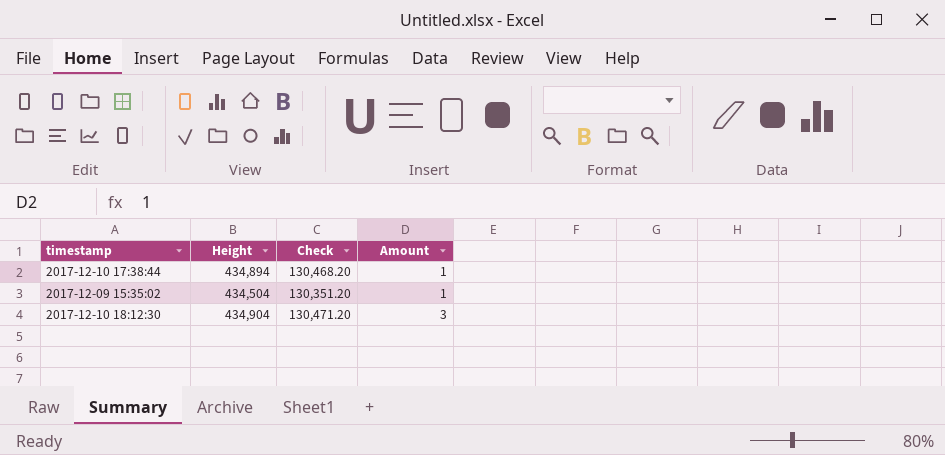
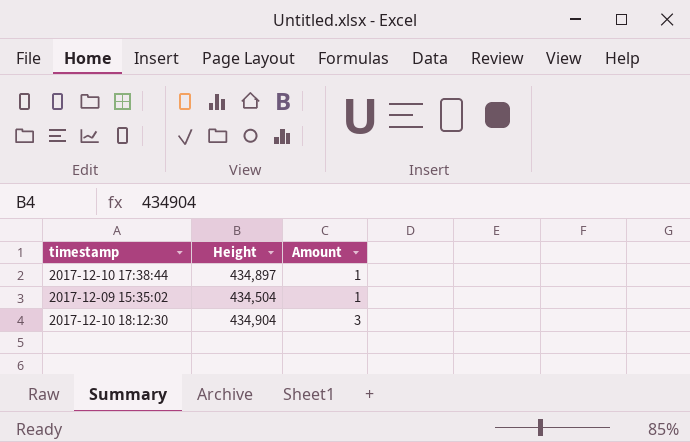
column Check | formula: [Height] * 0.3 -> none
2017-12-10 17:38:44 | Height: 434,894 -> 434,897

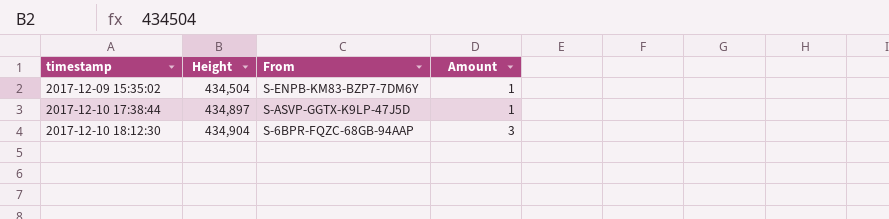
row order: Amount ascending -> timestamp ascending
column From | position: none -> 3

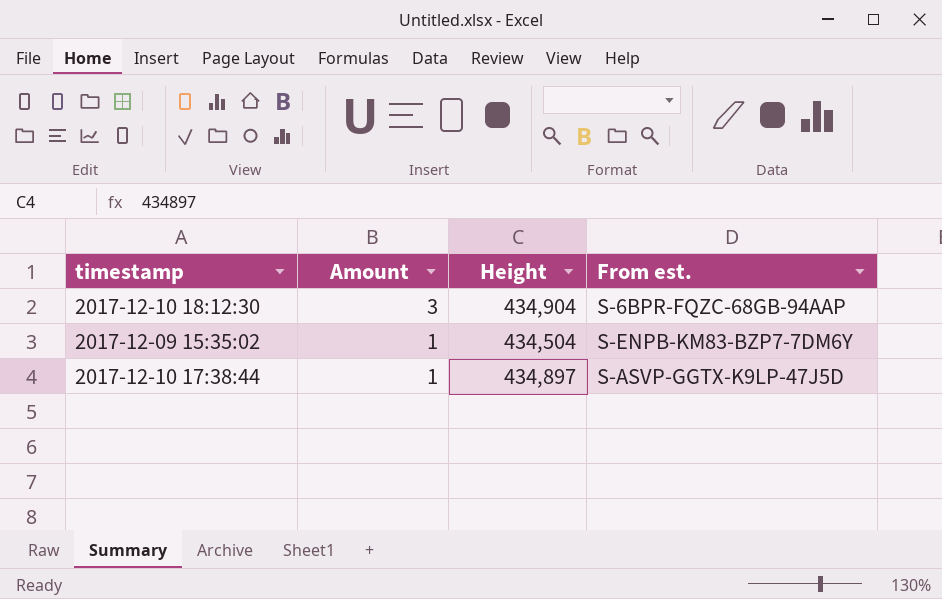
row order: timestamp ascending -> Amount descending
column Amount | position: 4 -> 2
column name: From -> From est.

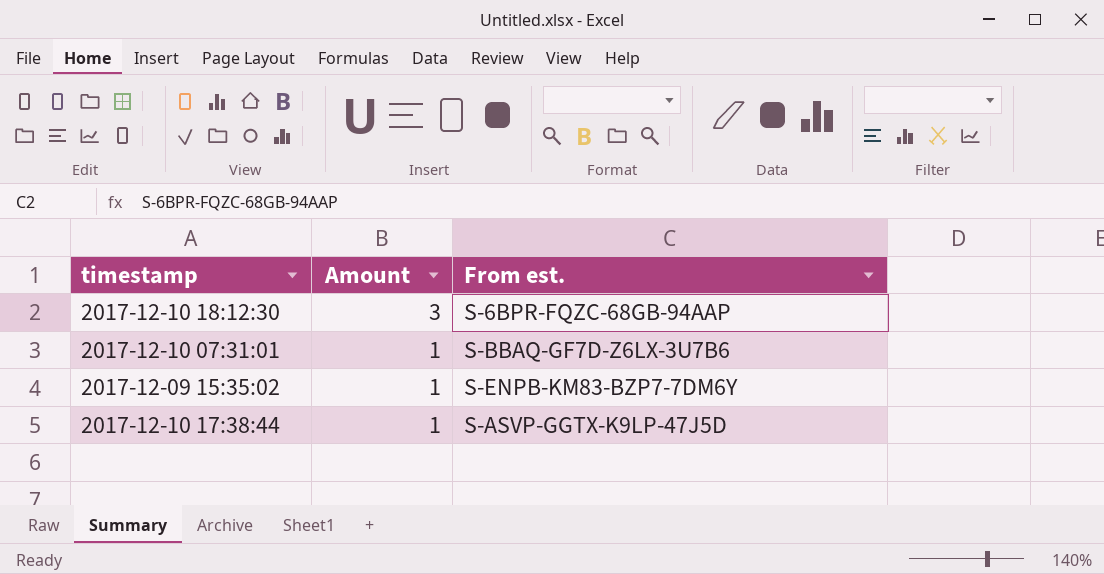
column Height | position: 3 -> none
row 2017-12-10 07:31:01: none -> 1 | S-BBAQ-GF7D-Z6LX-3U7B6

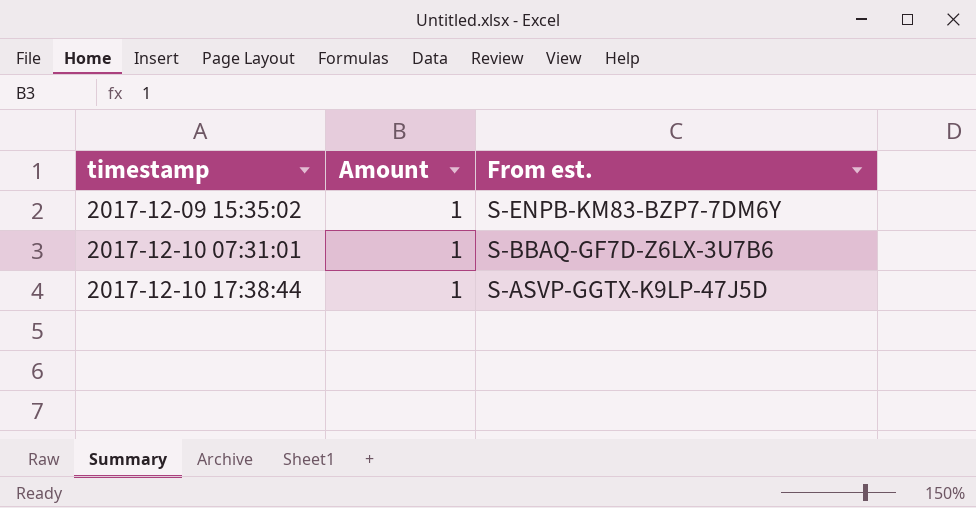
row order: Amount descending -> timestamp ascending
row 2017-12-10 18:12:30: 3 | S-6BPR-FQZC-68GB-94AAP -> none

